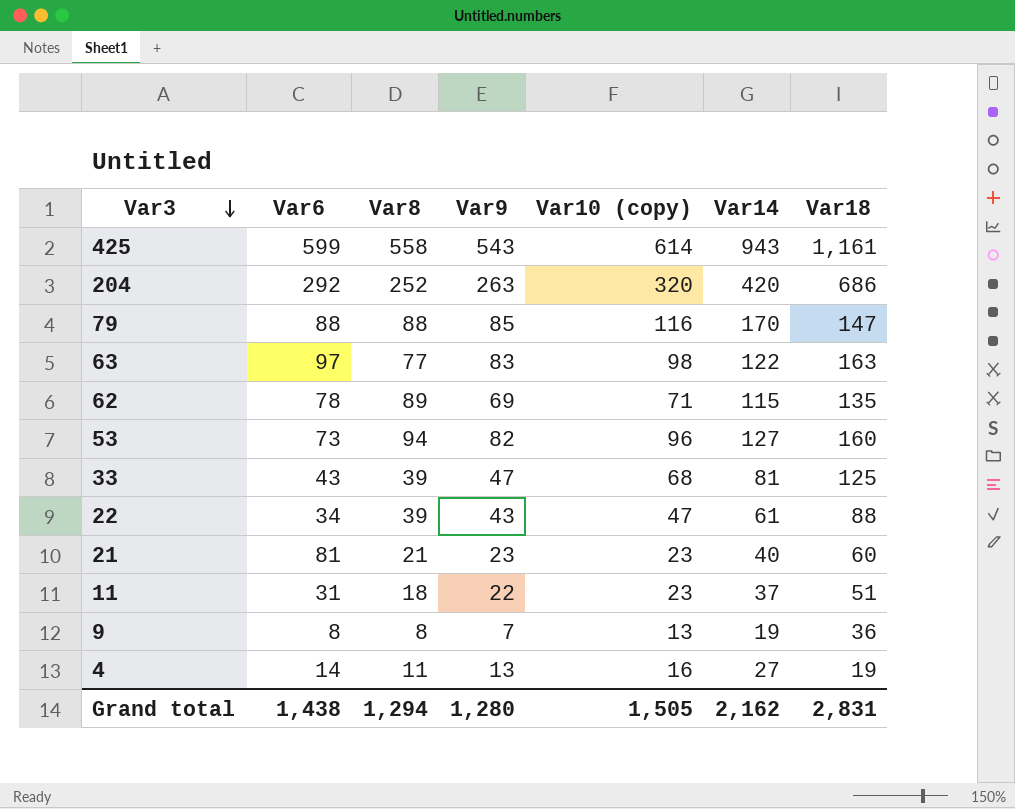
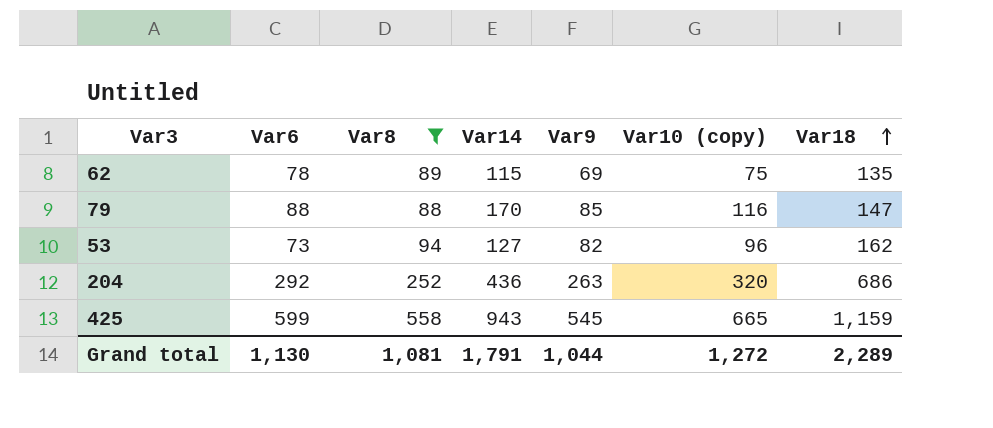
filter: none -> Var8 >= 88
row order: Var3 descending -> Var18 ascending
column Var14 | position: 6 -> 4
62 | Var10 (copy): 71 -> 75
53 | Var18: 160 -> 162
204 | Var14: 420 -> 436
425 | Var9: 543 -> 545
425 | Var10 (copy): 614 -> 665
425 | Var18: 1,161 -> 1,159
Grand total | Var6: 1,438 -> 1,130
Grand total | Var8: 1,294 -> 1,081
Grand total | Var14: 2,162 -> 1,791
Grand total | Var9: 1,280 -> 1,044
Grand total | Var10 (copy): 1,505 -> 1,272
Grand total | Var18: 2,831 -> 2,289

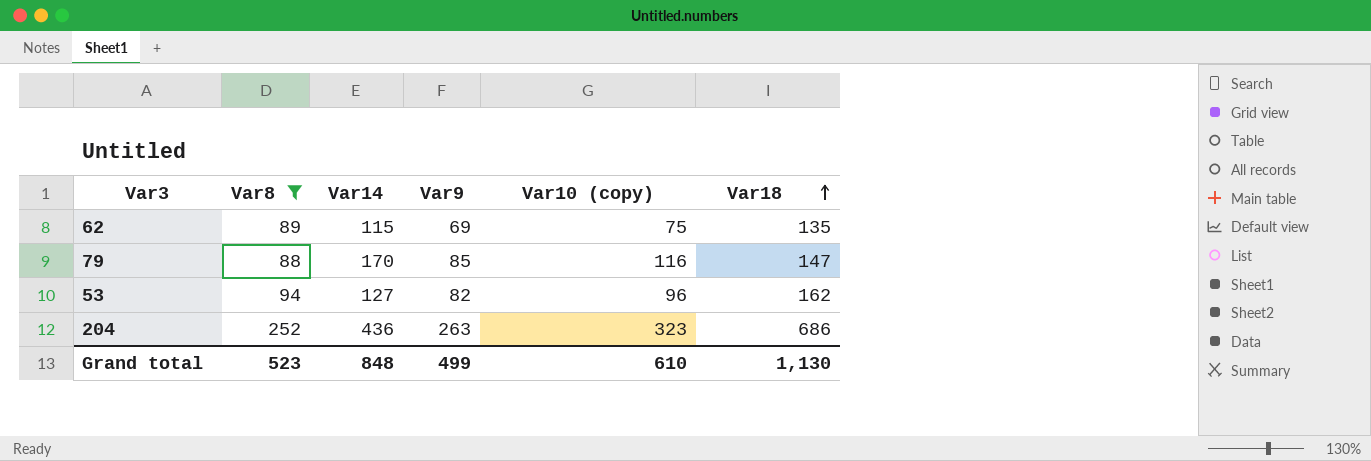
column Var6 | position: 2 -> none
row 425: 599 | 558 | 943 | 545 | 665 | 1,159 -> none
204 | Var10 (copy): 320 -> 323
Grand total | Var8: 1,081 -> 523
Grand total | Var14: 1,791 -> 848
Grand total | Var9: 1,044 -> 499
Grand total | Var10 (copy): 1,272 -> 610
Grand total | Var18: 2,289 -> 1,130

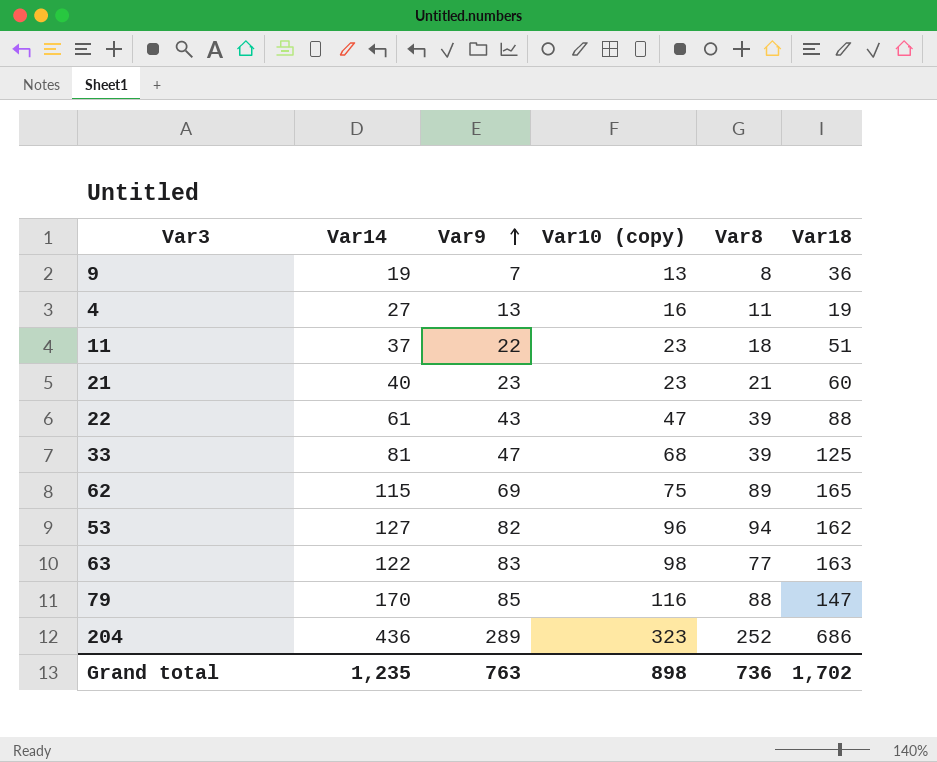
filter: Var8 >= 88 -> none
row order: Var18 ascending -> Var9 ascending
column Var8 | position: 2 -> 5
62 | Var18: 135 -> 165
204 | Var9: 263 -> 289
Grand total | Var14: 848 -> 1,235
Grand total | Var9: 499 -> 763
Grand total | Var10 (copy): 610 -> 898
Grand total | Var8: 523 -> 736
Grand total | Var18: 1,130 -> 1,702

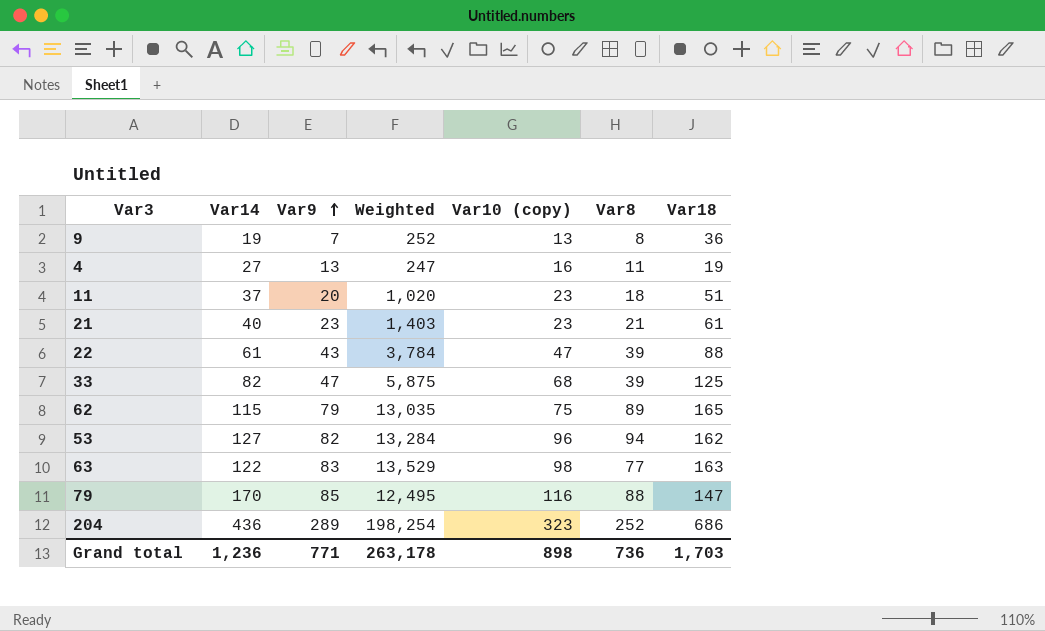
column Weighted | formula: none -> [Var9] * [Var18]
11 | Var9: 22 -> 20
21 | Var18: 60 -> 61
33 | Var14: 81 -> 82
62 | Var9: 69 -> 79
Grand total | Var14: 1,235 -> 1,236
Grand total | Var9: 763 -> 771
Grand total | Var18: 1,702 -> 1,703

